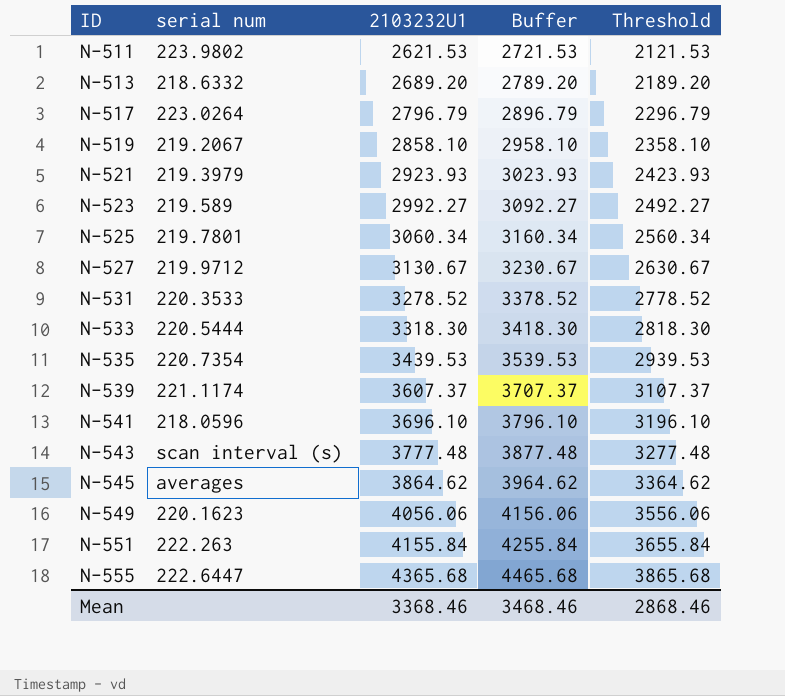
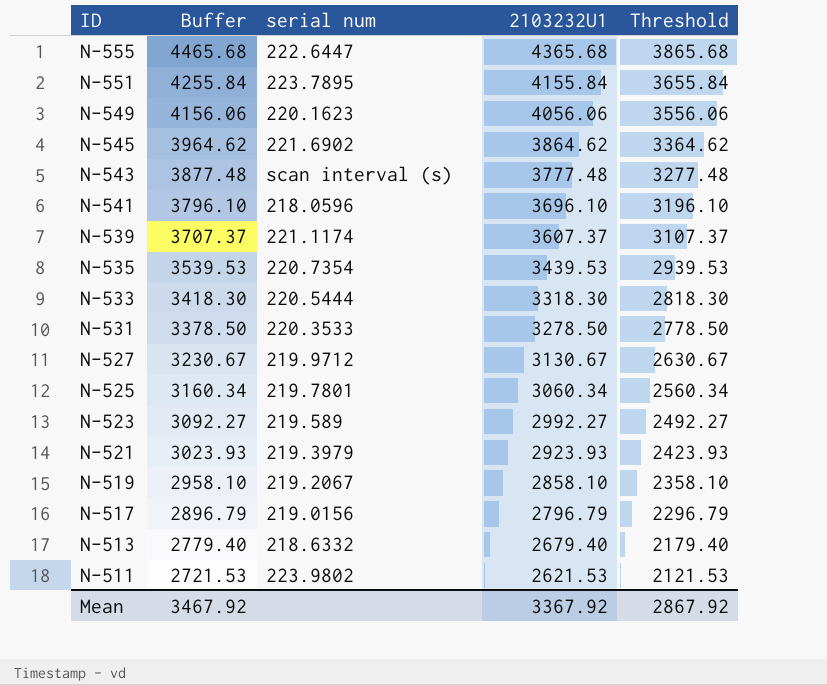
row order: ID ascending -> ID descending
column Buffer | position: 4 -> 2
N-551 | serial num: 222.263 -> 223.7895
N-545 | serial num: averages -> 221.6902
N-531 | Buffer: 3378.52 -> 3378.50
N-531 | 2103232U1: 3278.52 -> 3278.50
N-531 | Threshold: 2778.52 -> 2778.50
N-517 | serial num: 223.0264 -> 219.0156
N-513 | Buffer: 2789.20 -> 2779.40
N-513 | 2103232U1: 2689.20 -> 2679.40
N-513 | Threshold: 2189.20 -> 2179.40
Mean | Buffer: 3468.46 -> 3467.92
Mean | 2103232U1: 3368.46 -> 3367.92
Mean | Threshold: 2868.46 -> 2867.92

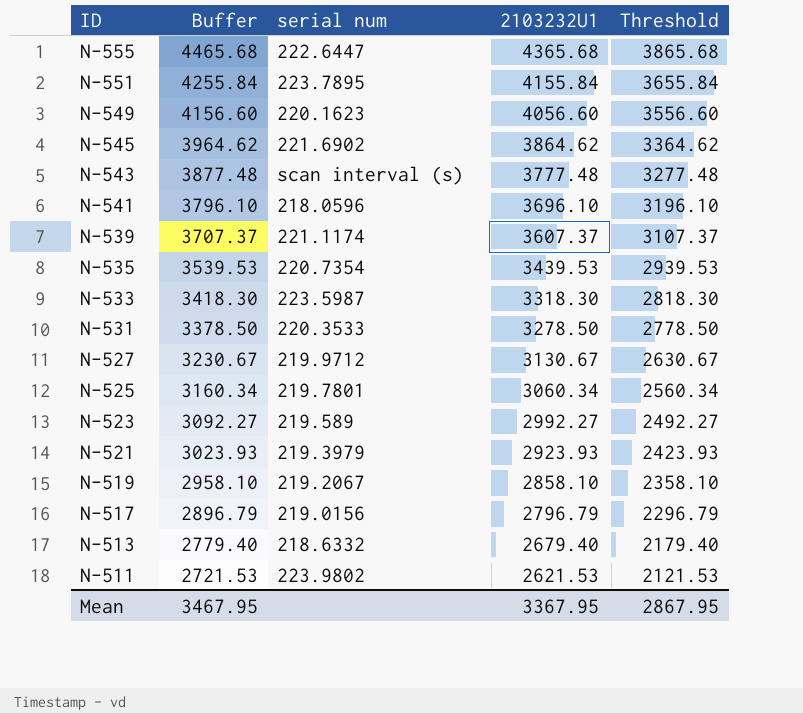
N-549 | Buffer: 4156.06 -> 4156.60
N-549 | 2103232U1: 4056.06 -> 4056.60
N-549 | Threshold: 3556.06 -> 3556.60
N-533 | serial num: 220.5444 -> 223.5987
Mean | Buffer: 3467.92 -> 3467.95
Mean | 2103232U1: 3367.92 -> 3367.95
Mean | Threshold: 2867.92 -> 2867.95

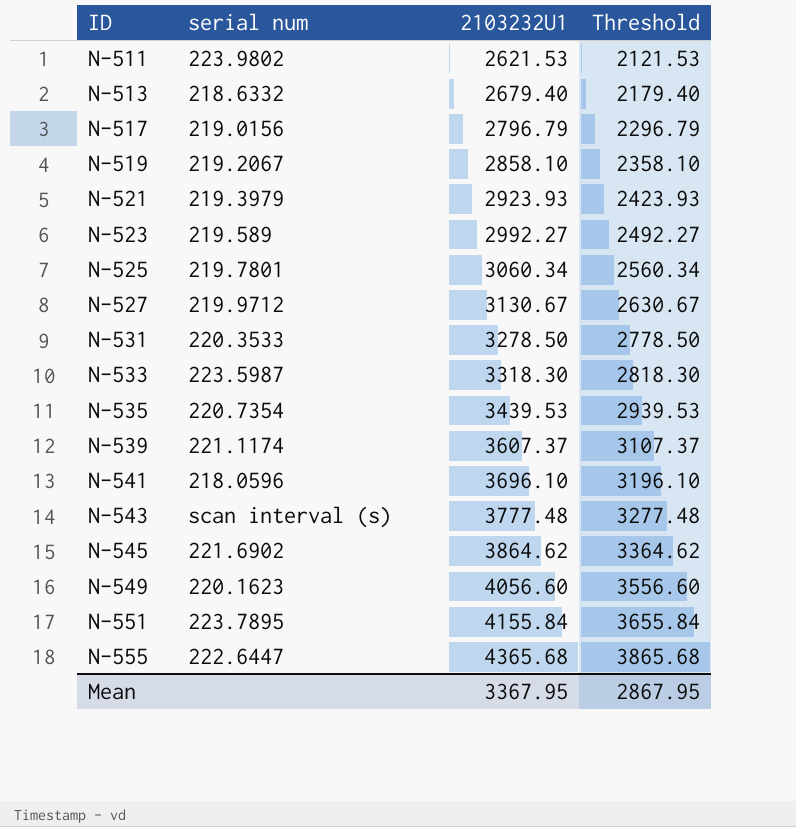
row order: ID descending -> ID ascending
column Buffer | formula: [2103232U1] + 100 -> none

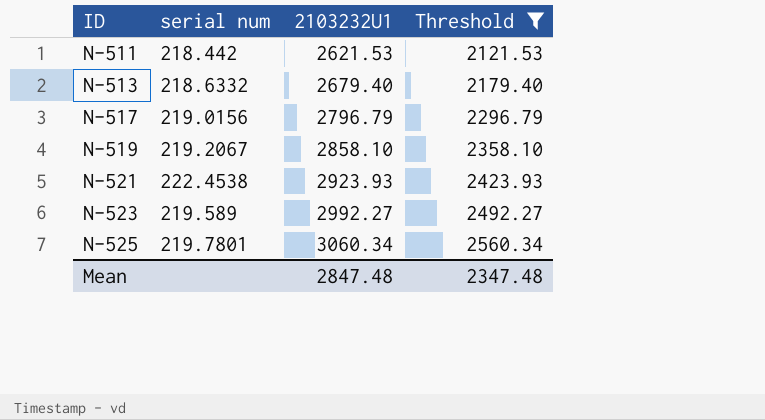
filter: none -> Threshold <= 2560.34
N-511 | serial num: 223.9802 -> 218.442
N-521 | serial num: 219.3979 -> 222.4538
Mean | 2103232U1: 3367.95 -> 2847.48
Mean | Threshold: 2867.95 -> 2347.48

